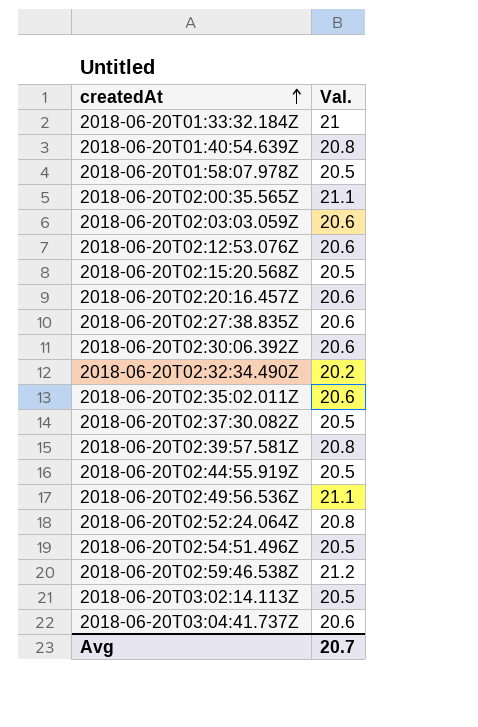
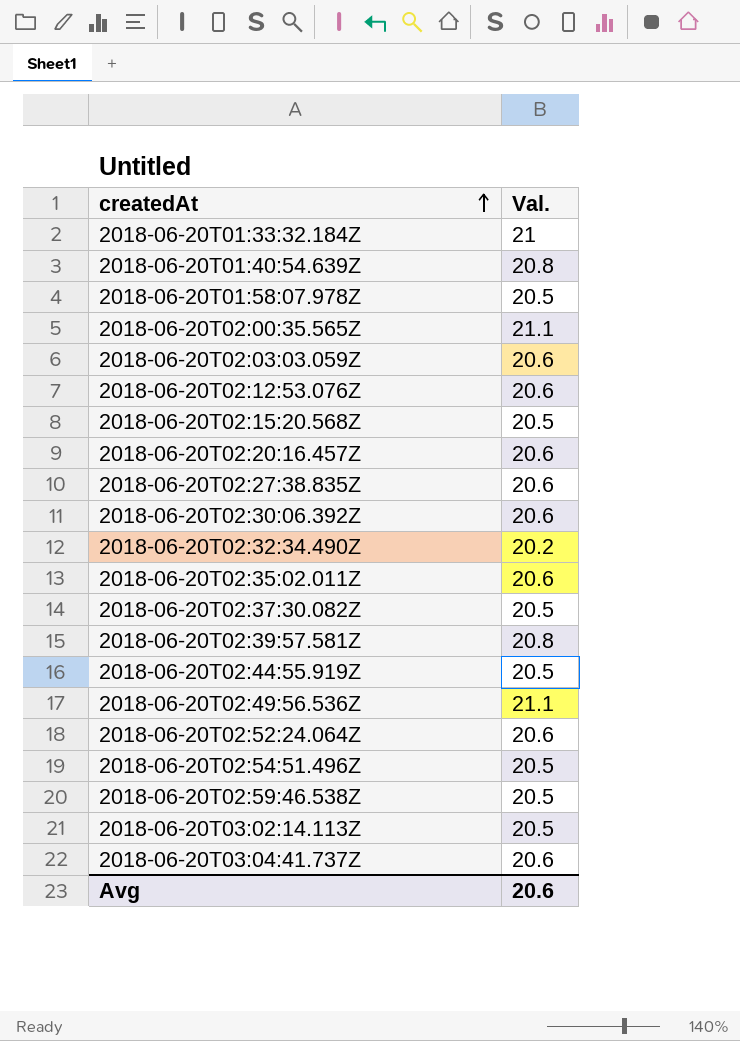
2018-06-20T02:52:24.064Z | Val.: 20.8 -> 20.6
2018-06-20T02:59:46.538Z | Val.: 21.2 -> 20.5
Avg | Val.: 20.7 -> 20.6

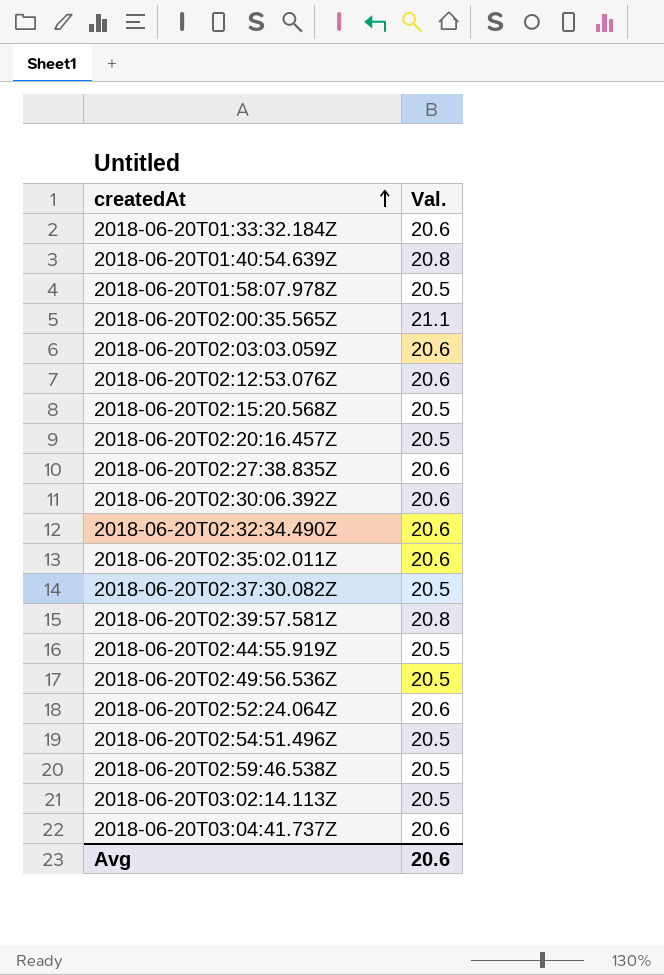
2018-06-20T01:33:32.184Z | Val.: 21 -> 20.6
2018-06-20T02:20:16.457Z | Val.: 20.6 -> 20.5
2018-06-20T02:32:34.490Z | Val.: 20.2 -> 20.6
2018-06-20T02:49:56.536Z | Val.: 21.1 -> 20.5

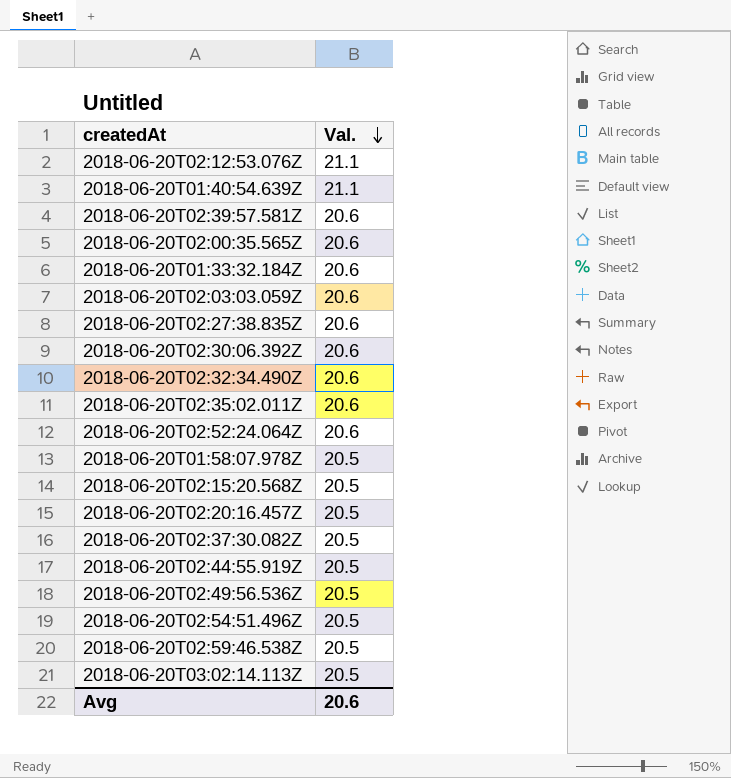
row order: createdAt ascending -> Val. descending
row 2018-06-20T03:04:41.737Z: 20.6 -> none
2018-06-20T02:12:53.076Z | Val.: 20.6 -> 21.1
2018-06-20T01:40:54.639Z | Val.: 20.8 -> 21.1
2018-06-20T02:39:57.581Z | Val.: 20.8 -> 20.6
2018-06-20T02:00:35.565Z | Val.: 21.1 -> 20.6

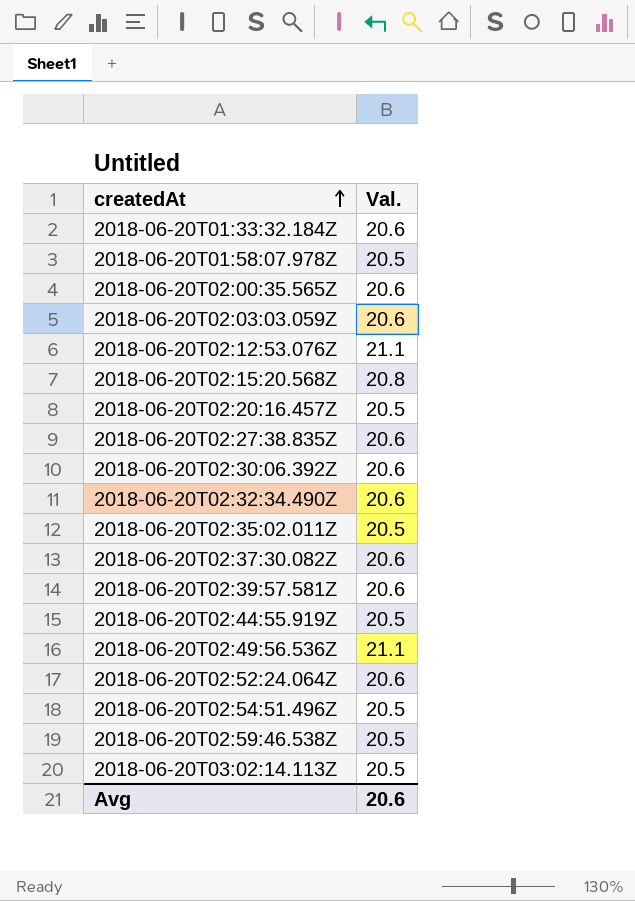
row order: Val. descending -> createdAt ascending
row 2018-06-20T01:40:54.639Z: 21.1 -> none
2018-06-20T02:15:20.568Z | Val.: 20.5 -> 20.8
2018-06-20T02:35:02.011Z | Val.: 20.6 -> 20.5
2018-06-20T02:37:30.082Z | Val.: 20.5 -> 20.6
2018-06-20T02:49:56.536Z | Val.: 20.5 -> 21.1

